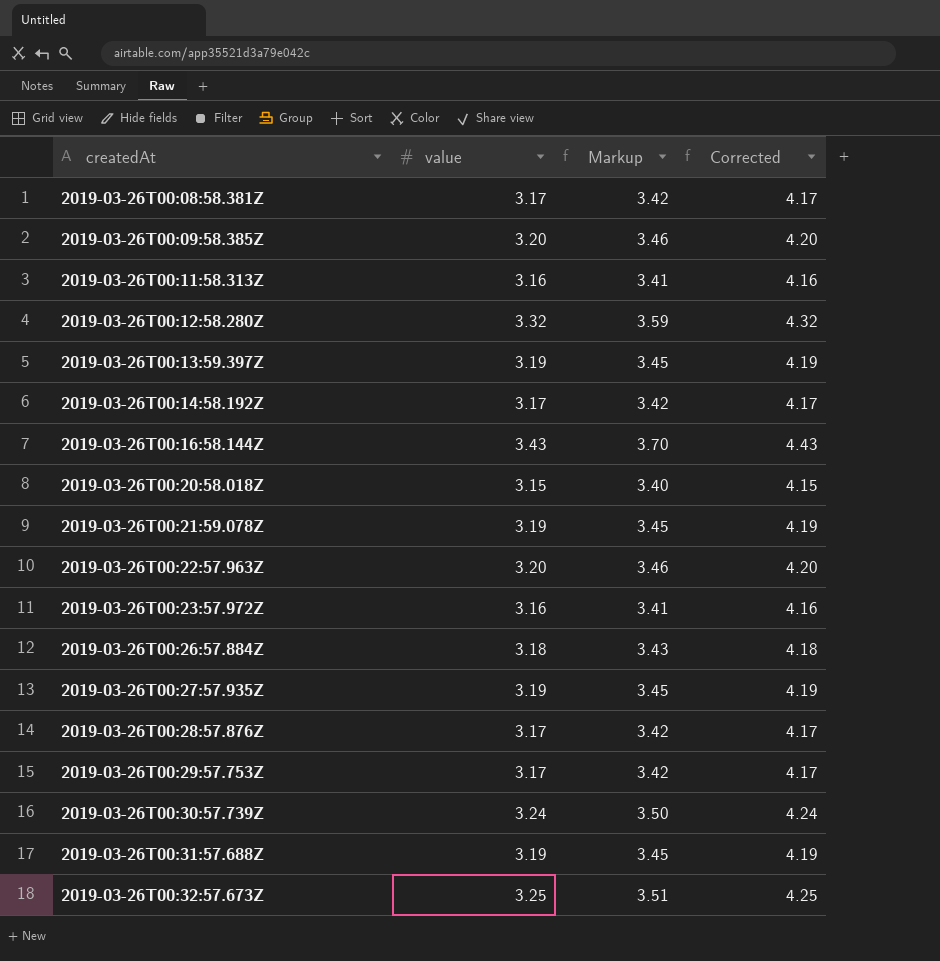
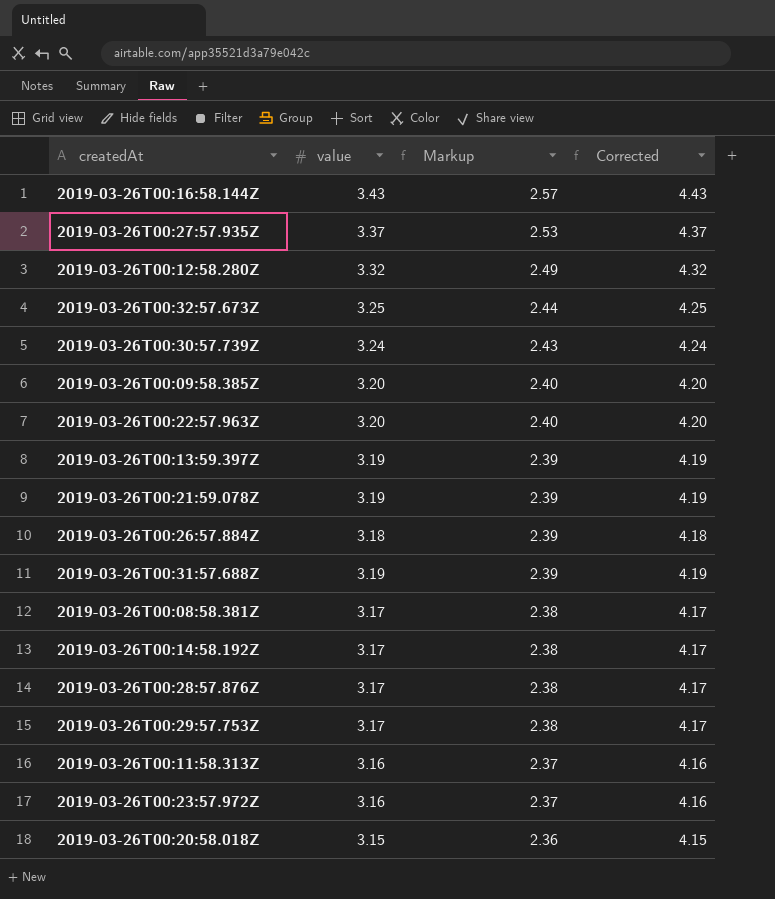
row order: createdAt ascending -> Markup descending
column Markup | formula: [value] * 1.08 -> [value] * 0.75
2019-03-26T00:27:57.935Z | value: 3.19 -> 3.37
2019-03-26T00:27:57.935Z | Corrected: 4.19 -> 4.37

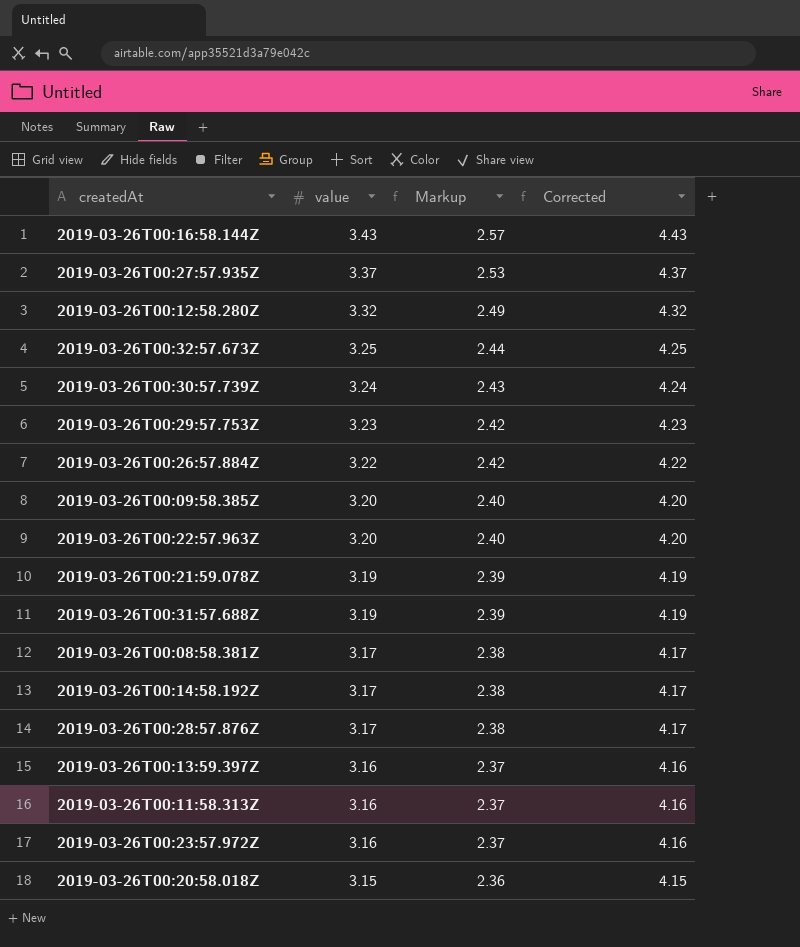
row order: Markup descending -> value descending
2019-03-26T00:29:57.753Z | value: 3.17 -> 3.23
2019-03-26T00:29:57.753Z | Markup: 2.38 -> 2.42
2019-03-26T00:29:57.753Z | Corrected: 4.17 -> 4.23
2019-03-26T00:26:57.884Z | value: 3.18 -> 3.22
2019-03-26T00:26:57.884Z | Markup: 2.39 -> 2.42
2019-03-26T00:26:57.884Z | Corrected: 4.18 -> 4.22
2019-03-26T00:13:59.397Z | value: 3.19 -> 3.16
2019-03-26T00:13:59.397Z | Markup: 2.39 -> 2.37
2019-03-26T00:13:59.397Z | Corrected: 4.19 -> 4.16

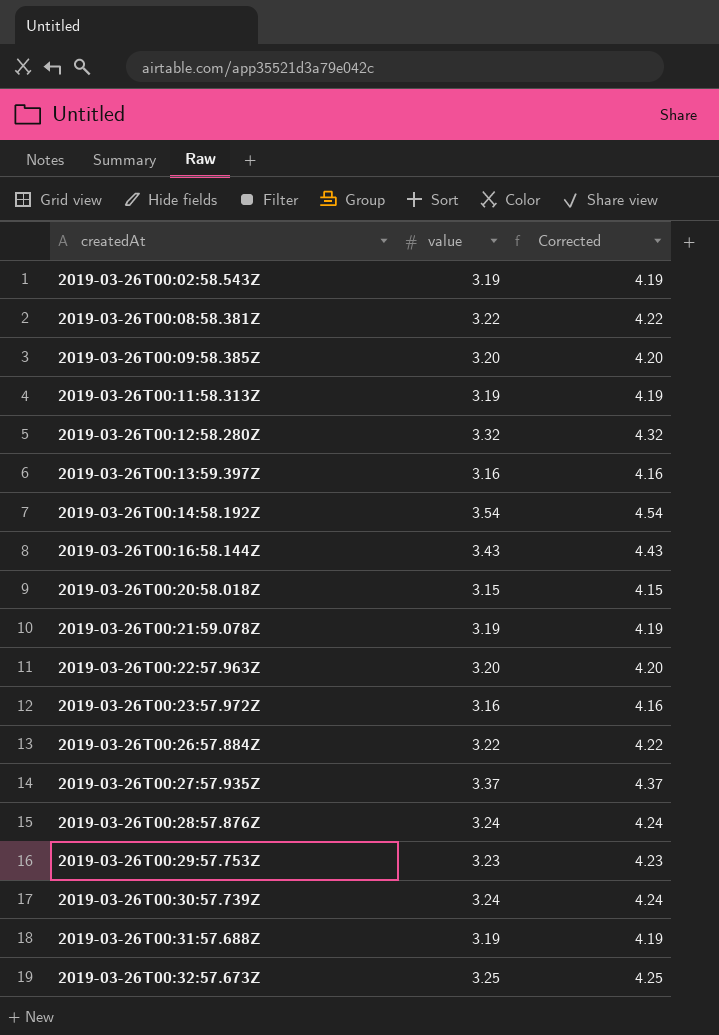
row order: value descending -> createdAt ascending
column Markup | formula: [value] * 0.75 -> none
row 2019-03-26T00:02:58.543Z: none -> 3.19 | 4.19
2019-03-26T00:08:58.381Z | value: 3.17 -> 3.22
2019-03-26T00:08:58.381Z | Corrected: 4.17 -> 4.22
2019-03-26T00:11:58.313Z | value: 3.16 -> 3.19
2019-03-26T00:11:58.313Z | Corrected: 4.16 -> 4.19
2019-03-26T00:14:58.192Z | value: 3.17 -> 3.54
2019-03-26T00:14:58.192Z | Corrected: 4.17 -> 4.54
2019-03-26T00:28:57.876Z | value: 3.17 -> 3.24
2019-03-26T00:28:57.876Z | Corrected: 4.17 -> 4.24

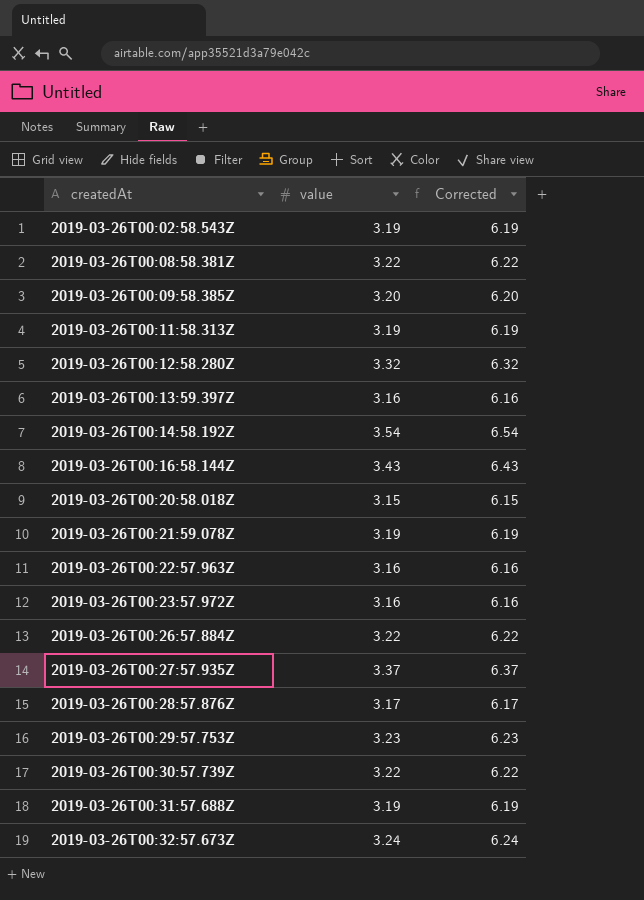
column Corrected | formula: [value] + 1 -> [value] + 3
2019-03-26T00:22:57.963Z | value: 3.20 -> 3.16
2019-03-26T00:28:57.876Z | value: 3.24 -> 3.17
2019-03-26T00:30:57.739Z | value: 3.24 -> 3.22
2019-03-26T00:32:57.673Z | value: 3.25 -> 3.24

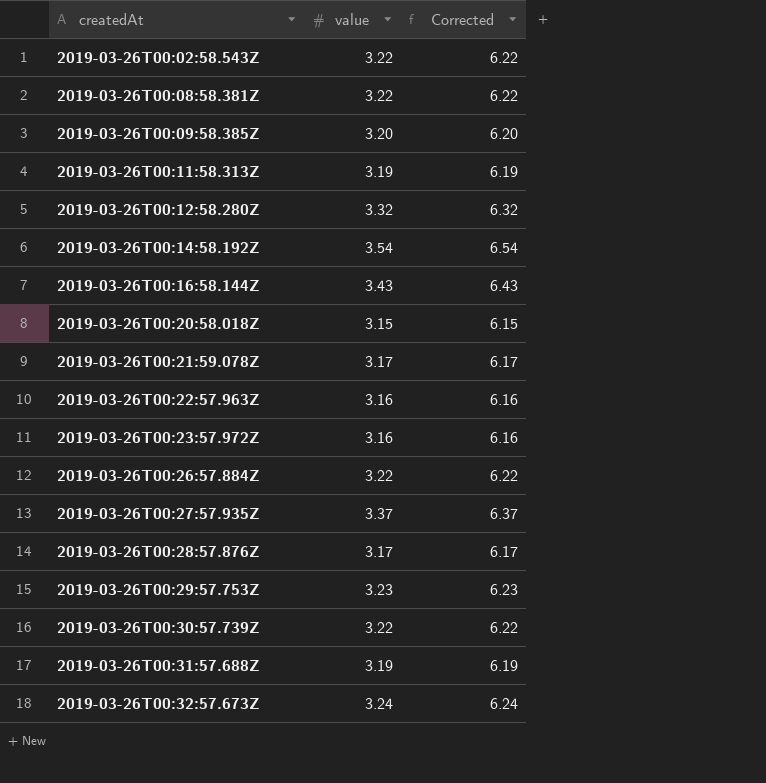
row 2019-03-26T00:13:59.397Z: 3.16 | 6.16 -> none
2019-03-26T00:02:58.543Z | value: 3.19 -> 3.22
2019-03-26T00:02:58.543Z | Corrected: 6.19 -> 6.22
2019-03-26T00:21:59.078Z | value: 3.19 -> 3.17
2019-03-26T00:21:59.078Z | Corrected: 6.19 -> 6.17

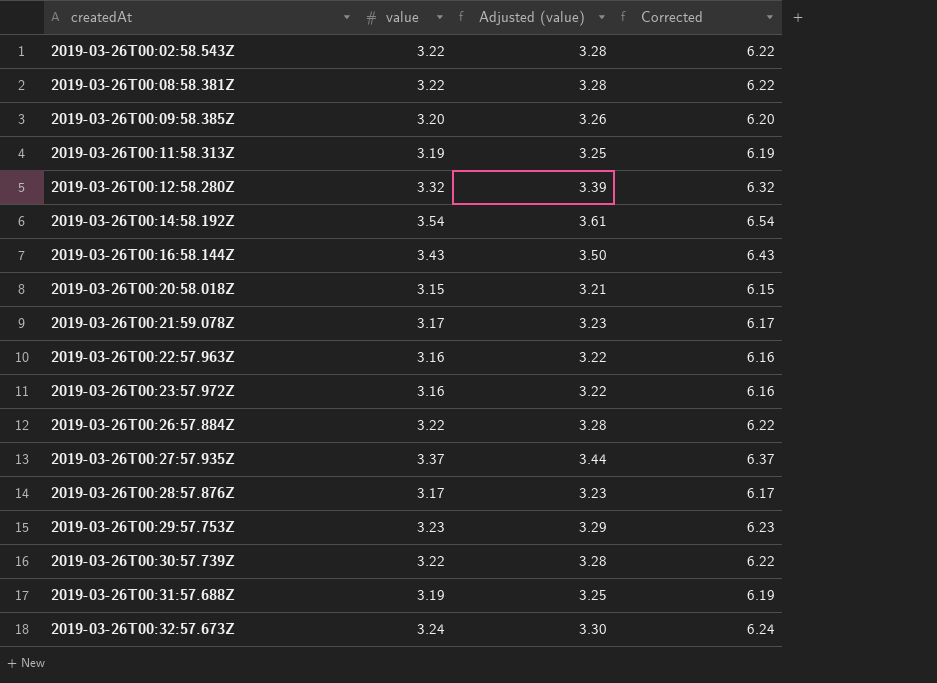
column Adjusted (value) | formula: none -> [value] * 1.02

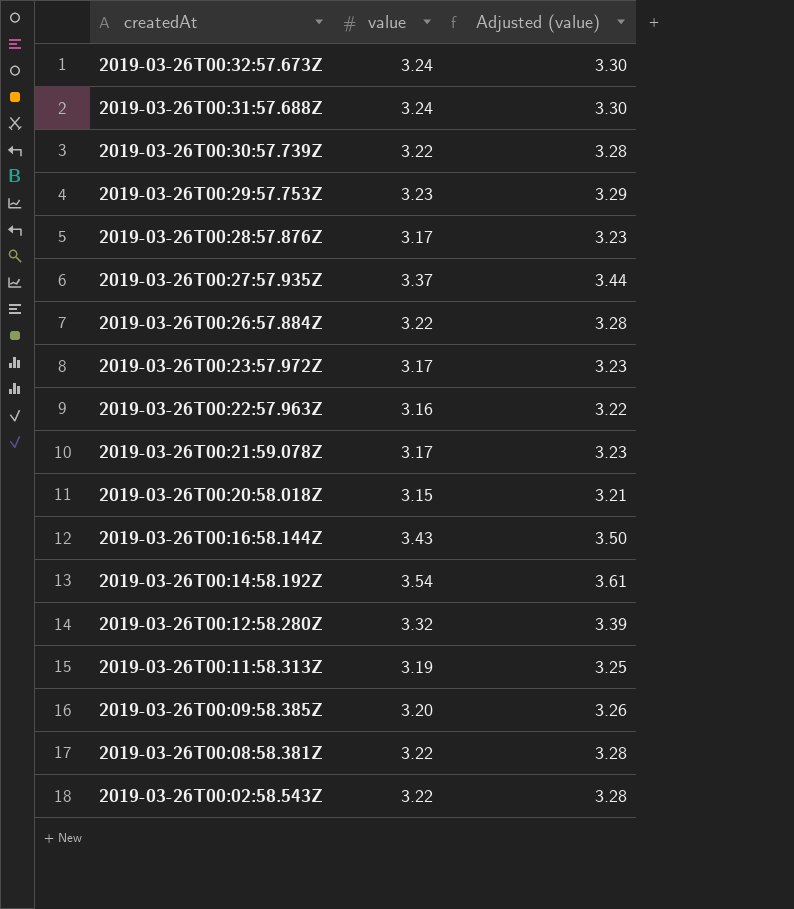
row order: createdAt ascending -> createdAt descending
column Corrected | formula: [value] + 3 -> none
2019-03-26T00:31:57.688Z | value: 3.19 -> 3.24
2019-03-26T00:31:57.688Z | Adjusted (value): 3.25 -> 3.30
2019-03-26T00:23:57.972Z | value: 3.16 -> 3.17
2019-03-26T00:23:57.972Z | Adjusted (value): 3.22 -> 3.23

